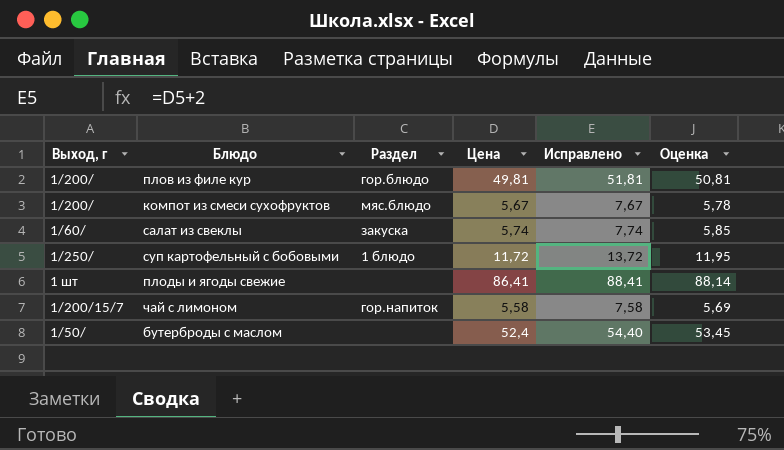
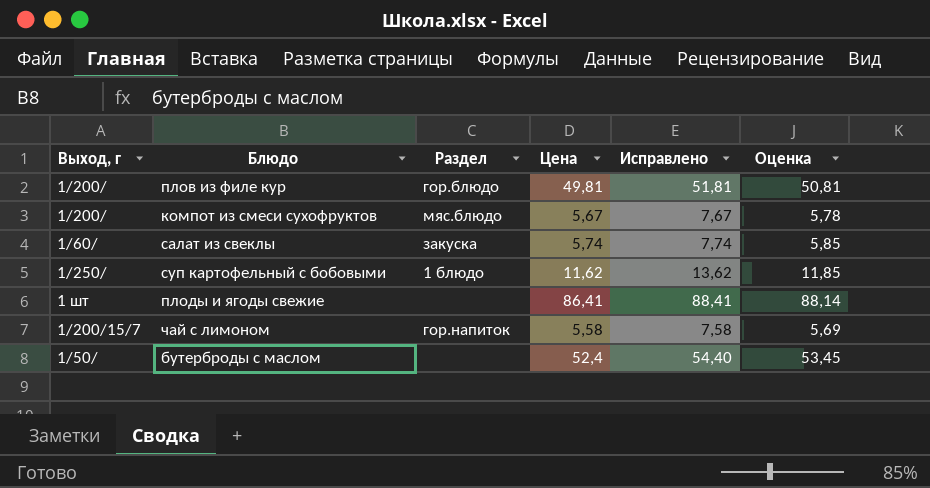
суп картофельный с бобовыми | Цена: 11,72 -> 11,62
суп картофельный с бобовыми | Исправлено: 13,72 -> 13,62
суп картофельный с бобовыми | Оценка: 11,95 -> 11,85

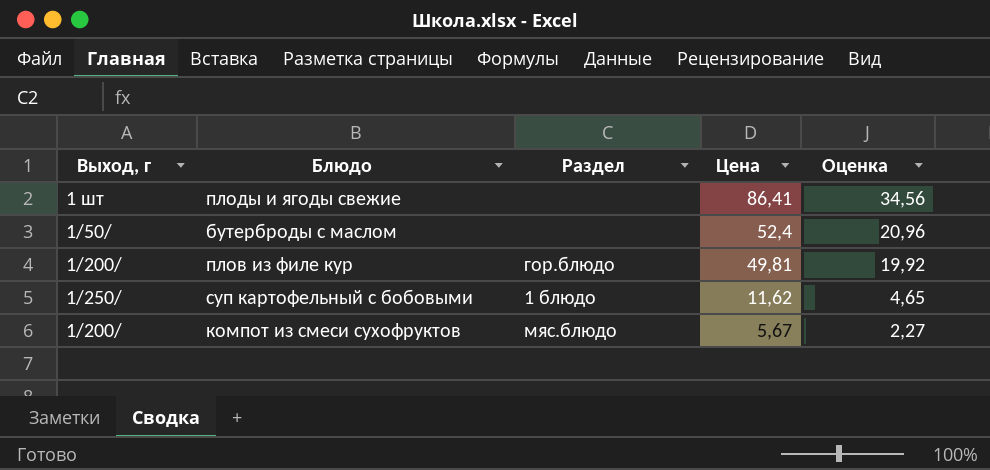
row order: none -> Цена descending
column Исправлено | formula: [Цена] + 2 -> none
column Оценка | formula: [Цена] * 1,02 -> [Цена] * 0,4
row салат из свеклы: 1/60/ | закуска | 5,74 | 7,74 | 5,85 -> none
row чай с лимоном: 1/200/15/7 | гор.напиток | 5,58 | 7,58 | 5,69 -> none

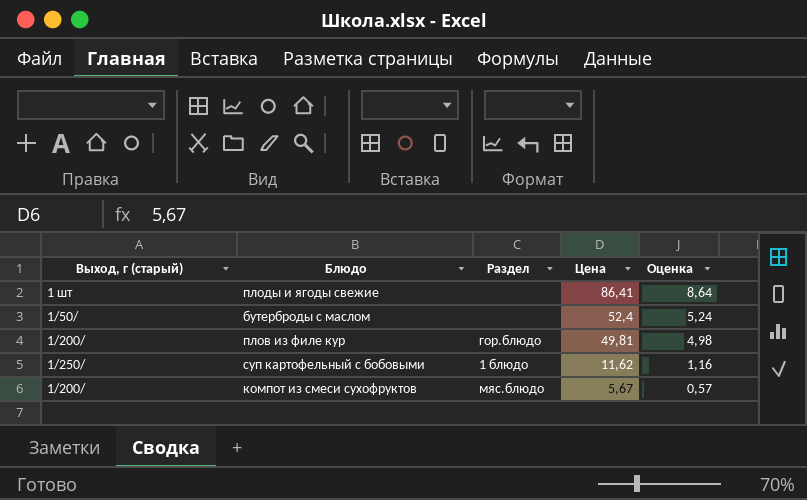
column name: Выход, г -> Выход, г (старый)
column Оценка | formula: [Цена] * 0,4 -> [Цена] * 0,1

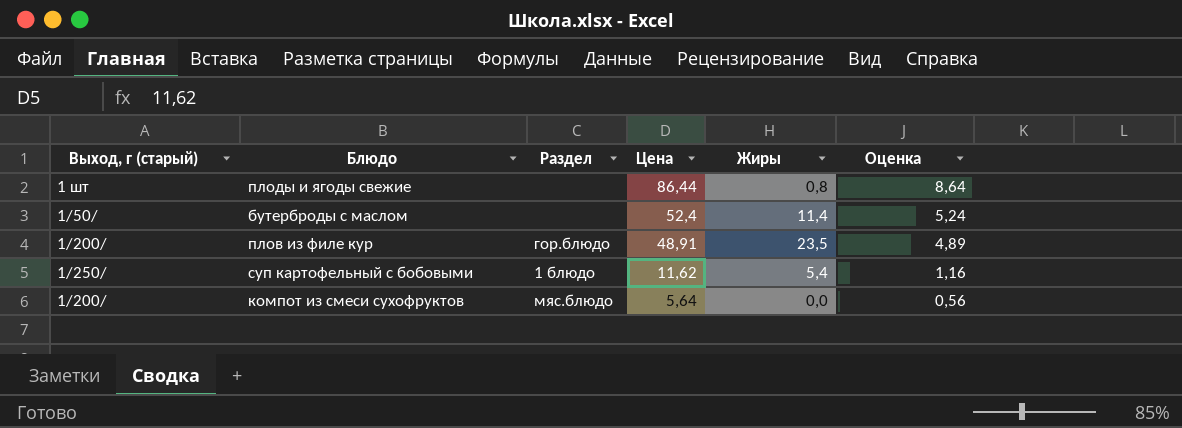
column Жиры | position: none -> 5
плоды и ягоды свежие | Цена: 86,41 -> 86,44
плов из филе кур | Цена: 49,81 -> 48,91
плов из филе кур | Оценка: 4,98 -> 4,89
компот из смеси сухофруктов | Цена: 5,67 -> 5,64
компот из смеси сухофруктов | Оценка: 0,57 -> 0,56

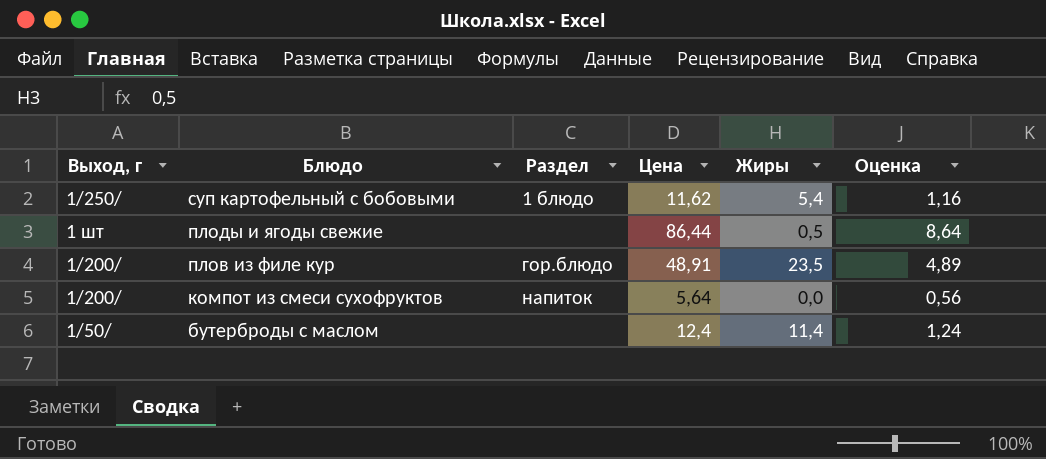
row order: Цена descending -> Блюдо descending
column name: Выход, г (старый) -> Выход, г
плоды и ягоды свежие | Жиры: 0,8 -> 0,5
компот из смеси сухофруктов | Раздел: мяс.блюдо -> напиток
бутерброды с маслом | Цена: 52,4 -> 12,4
бутерброды с маслом | Оценка: 5,24 -> 1,24

